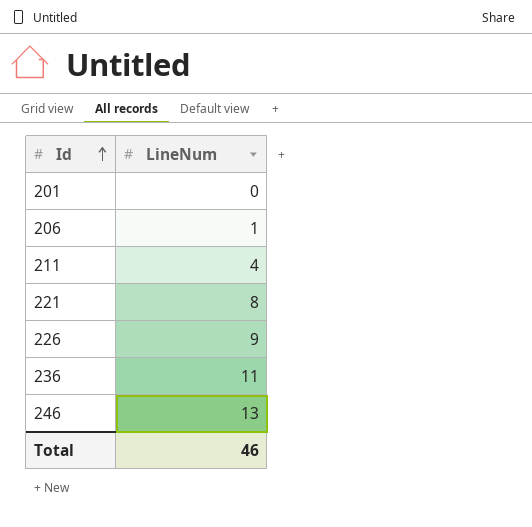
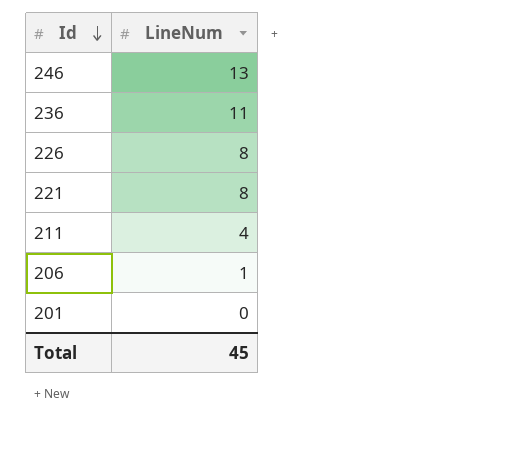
row order: Id ascending -> Id descending
226 | LineNum: 9 -> 8
Total | LineNum: 46 -> 45

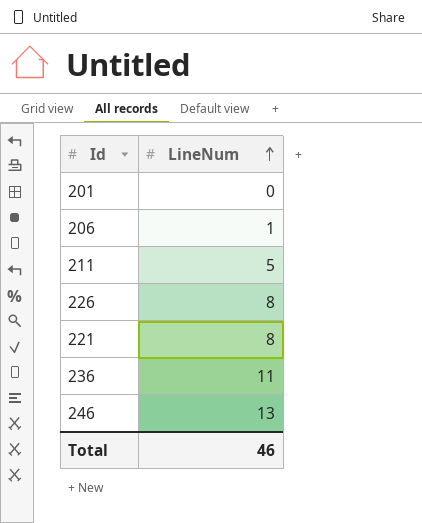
row order: Id descending -> LineNum ascending
211 | LineNum: 4 -> 5
Total | LineNum: 45 -> 46

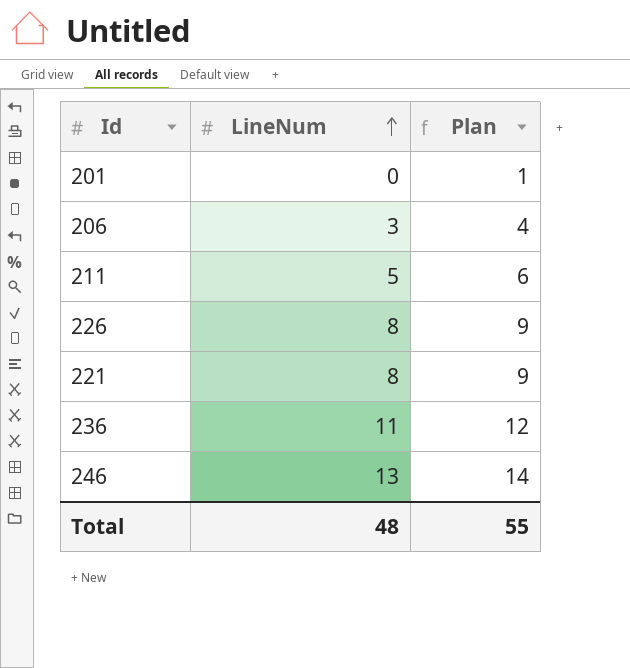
column Plan | formula: none -> [LineNum] + 1
206 | LineNum: 1 -> 3
Total | LineNum: 46 -> 48

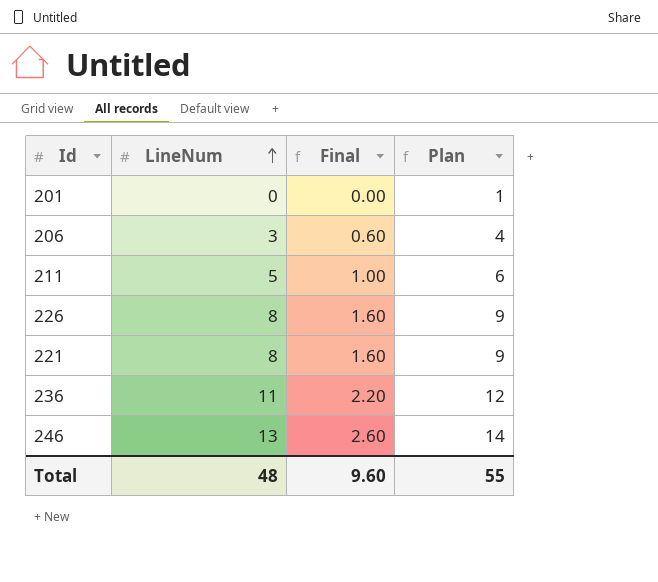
column Final | formula: none -> [LineNum] * 0.2

